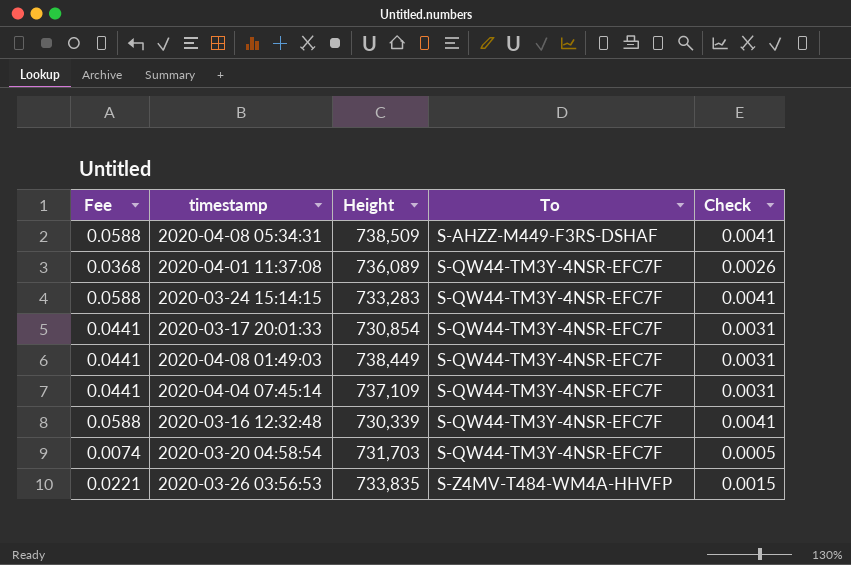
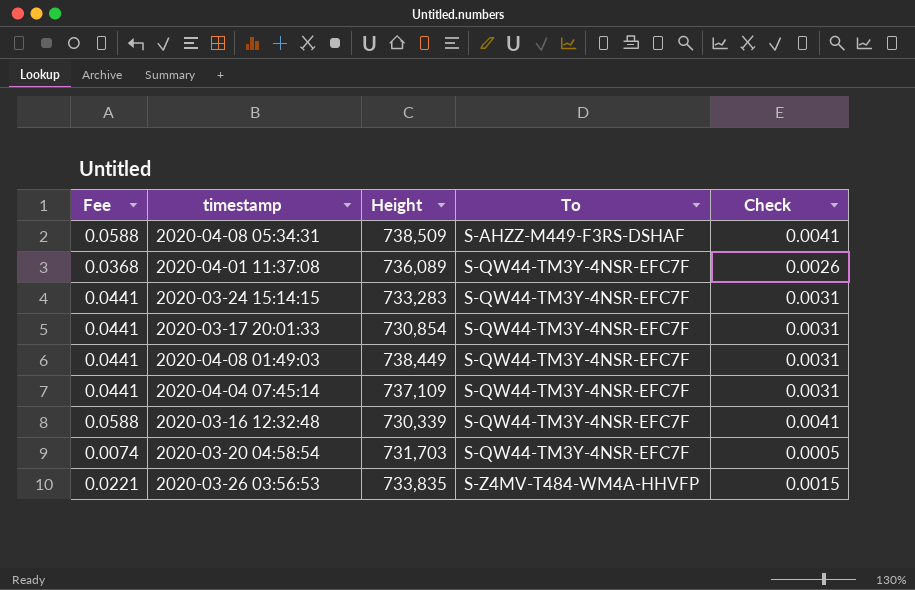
2020-03-24 15:14:15 | Fee: 0.0588 -> 0.0441
2020-03-24 15:14:15 | Check: 0.0041 -> 0.0031

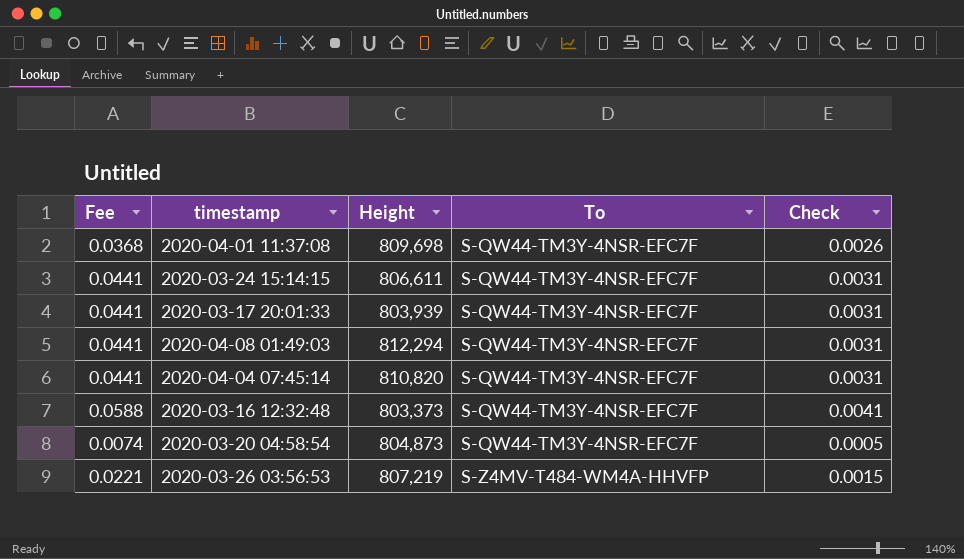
row 2020-04-08 05:34:31: 0.0588 | 738,509 | S-AHZZ-M449-F3RS-DSHAF | 0.0041 -> none
2020-04-01 11:37:08 | Height: 736,089 -> 809,698
2020-03-24 15:14:15 | Height: 733,283 -> 806,611
2020-03-17 20:01:33 | Height: 730,854 -> 803,939
2020-04-08 01:49:03 | Height: 738,449 -> 812,294
2020-04-04 07:45:14 | Height: 737,109 -> 810,820
2020-03-16 12:32:48 | Height: 730,339 -> 803,373
2020-03-20 04:58:54 | Height: 731,703 -> 804,873
2020-03-26 03:56:53 | Height: 733,835 -> 807,219

